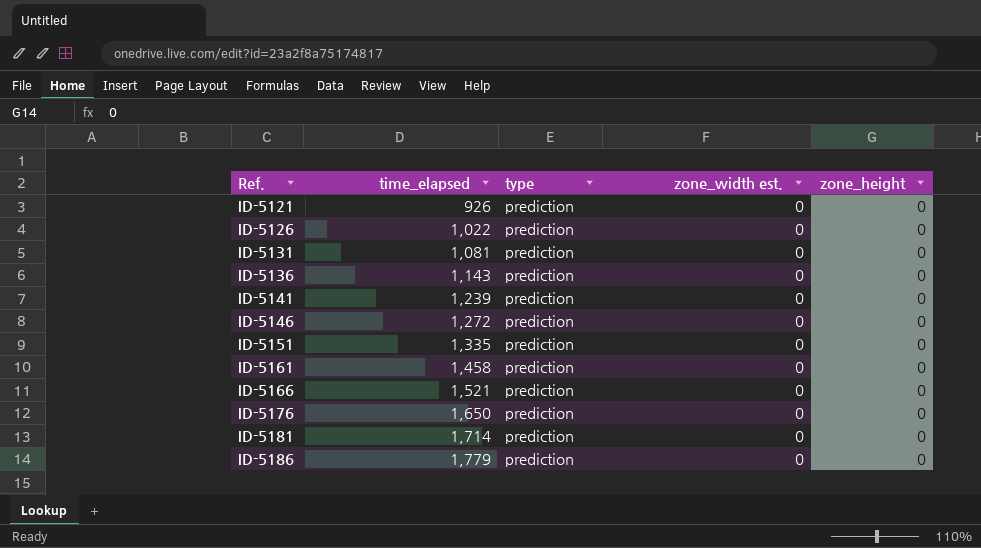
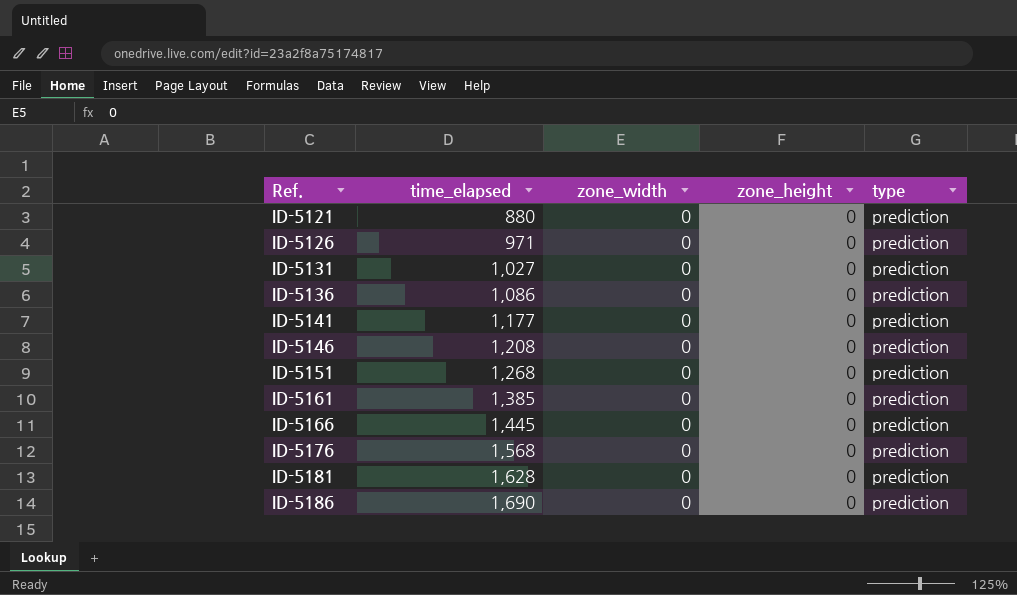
column name: zone_width est. -> zone_width
column type | position: 3 -> 5
ID-5121 | time_elapsed: 926 -> 880
ID-5126 | time_elapsed: 1,022 -> 971
ID-5131 | time_elapsed: 1,081 -> 1,027
ID-5136 | time_elapsed: 1,143 -> 1,086
ID-5141 | time_elapsed: 1,239 -> 1,177
ID-5146 | time_elapsed: 1,272 -> 1,208
ID-5151 | time_elapsed: 1,335 -> 1,268
ID-5161 | time_elapsed: 1,458 -> 1,385
ID-5166 | time_elapsed: 1,521 -> 1,445
ID-5176 | time_elapsed: 1,650 -> 1,568
ID-5181 | time_elapsed: 1,714 -> 1,628
ID-5186 | time_elapsed: 1,779 -> 1,690

